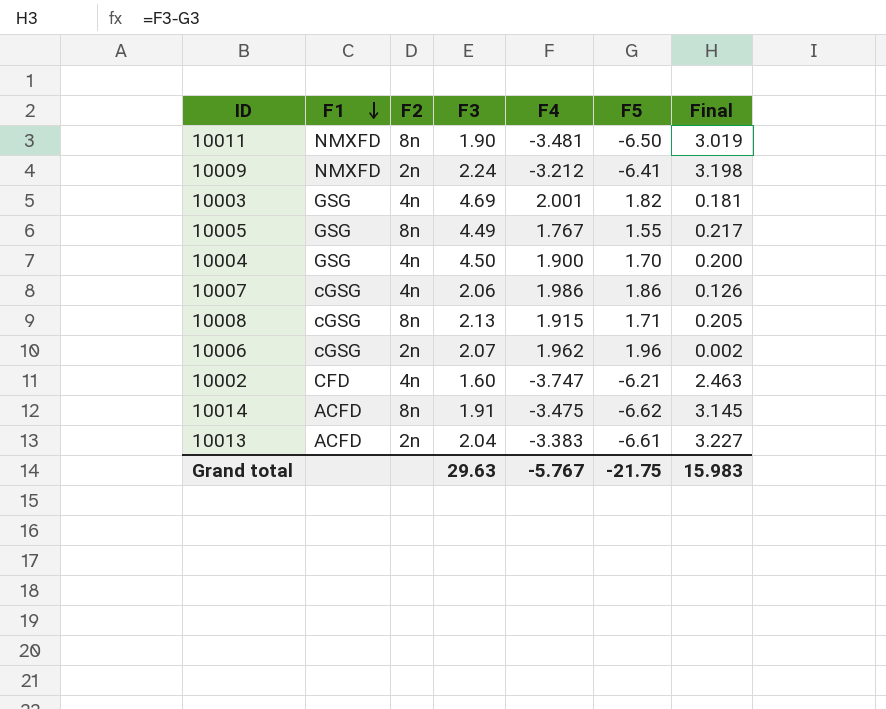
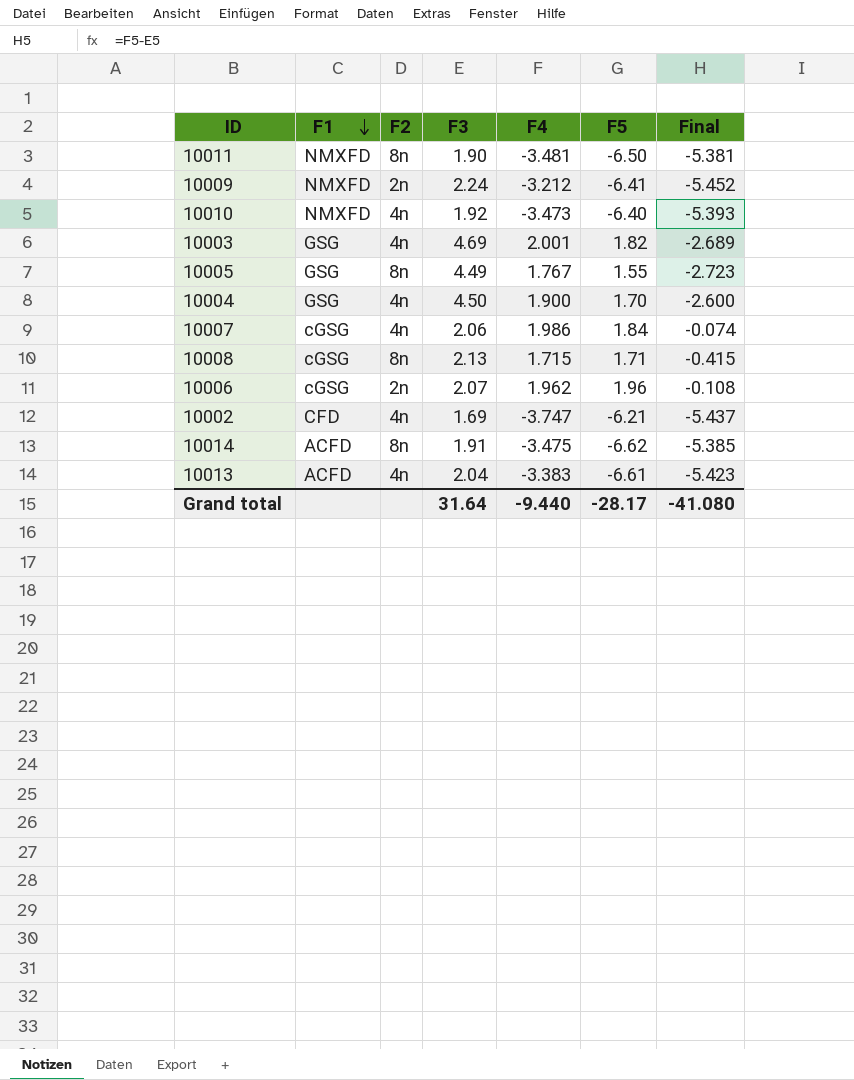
column Final | formula: [F4] - [F5] -> [F4] - [F3]
row 10010: none -> NMXFD | 4n | 1.92 | -3.473 | -6.40 | -5.393
10007 | F5: 1.86 -> 1.84
10008 | F4: 1.915 -> 1.715
10002 | F3: 1.60 -> 1.69
10013 | F2: 2n -> 4n
Grand total | F3: 29.63 -> 31.64
Grand total | F4: -5.767 -> -9.440
Grand total | F5: -21.75 -> -28.17
Grand total | Final: 15.983 -> -41.080

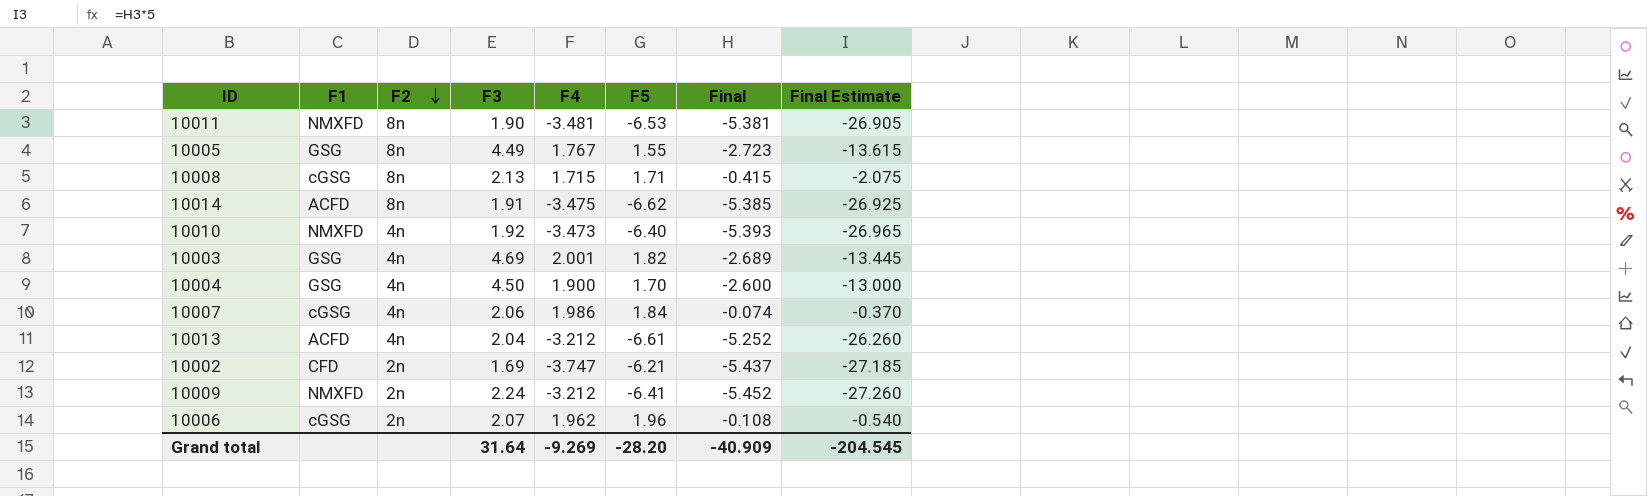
row order: F1 descending -> F2 descending
column Final Estimate | formula: none -> [Final] * 5
10011 | F5: -6.50 -> -6.53
10013 | F4: -3.383 -> -3.212
10013 | Final: -5.423 -> -5.252
10002 | F2: 4n -> 2n
Grand total | F4: -9.440 -> -9.269
Grand total | F5: -28.17 -> -28.20
Grand total | Final: -41.080 -> -40.909

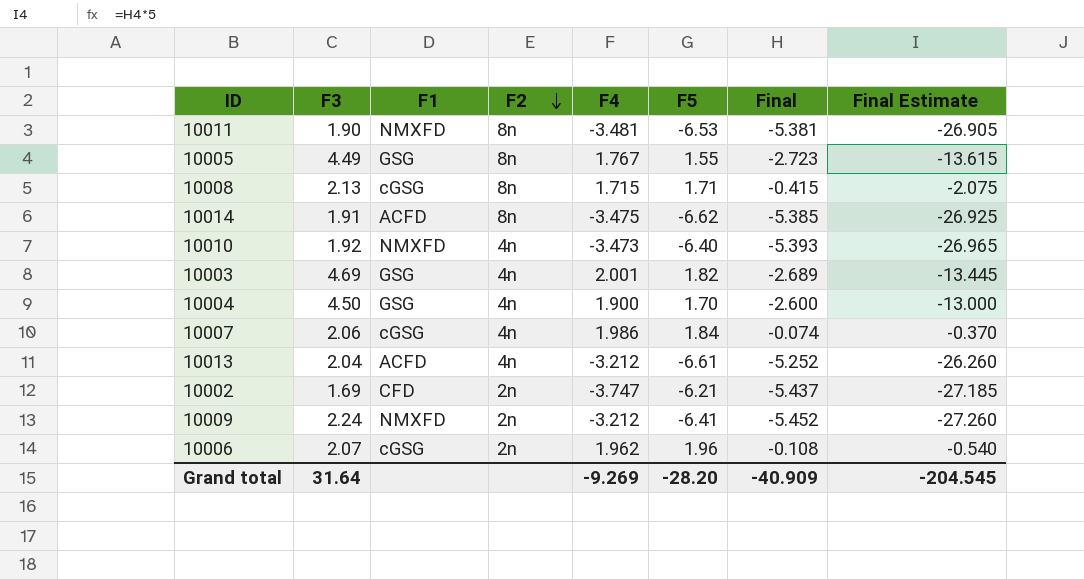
column F3 | position: 4 -> 2

